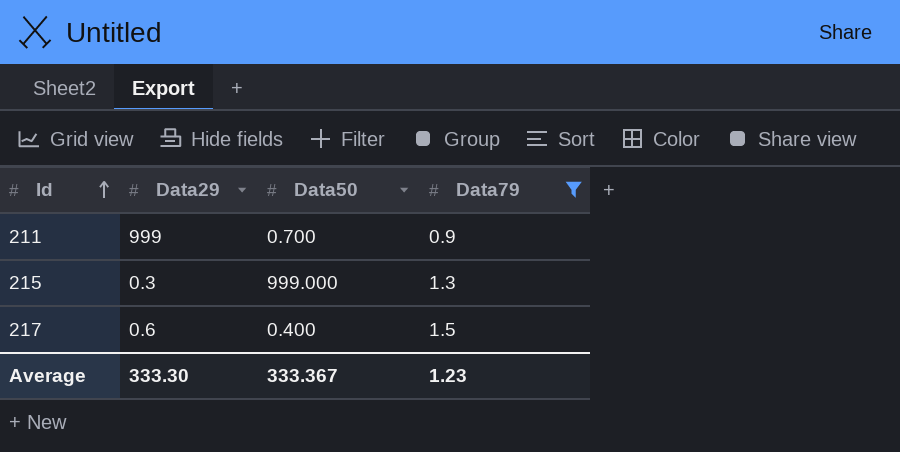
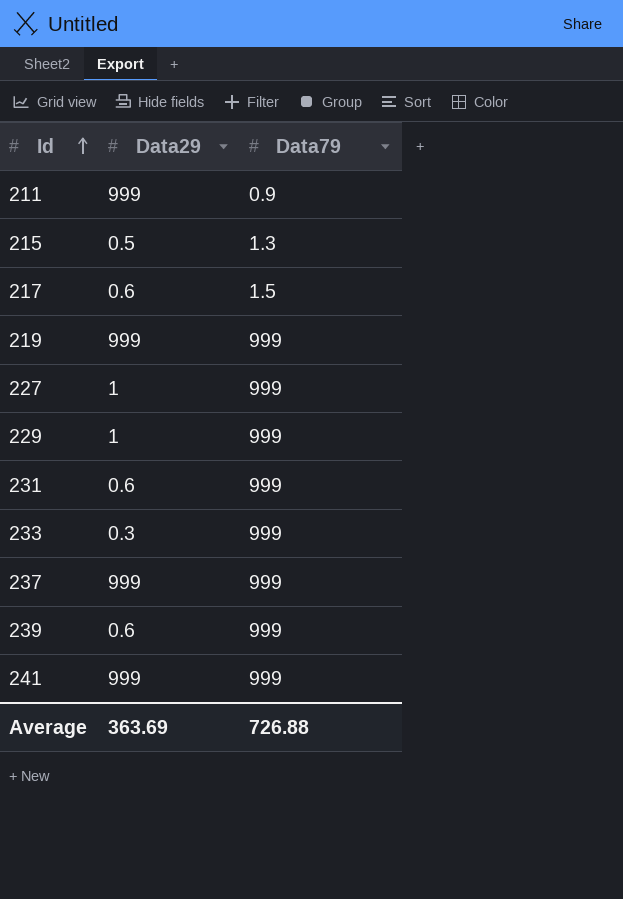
filter: Data79 != 999 -> none
column Data50 | position: 3 -> none
215 | Data29: 0.3 -> 0.5
Average | Data29: 333.30 -> 363.69
Average | Data79: 1.23 -> 726.88

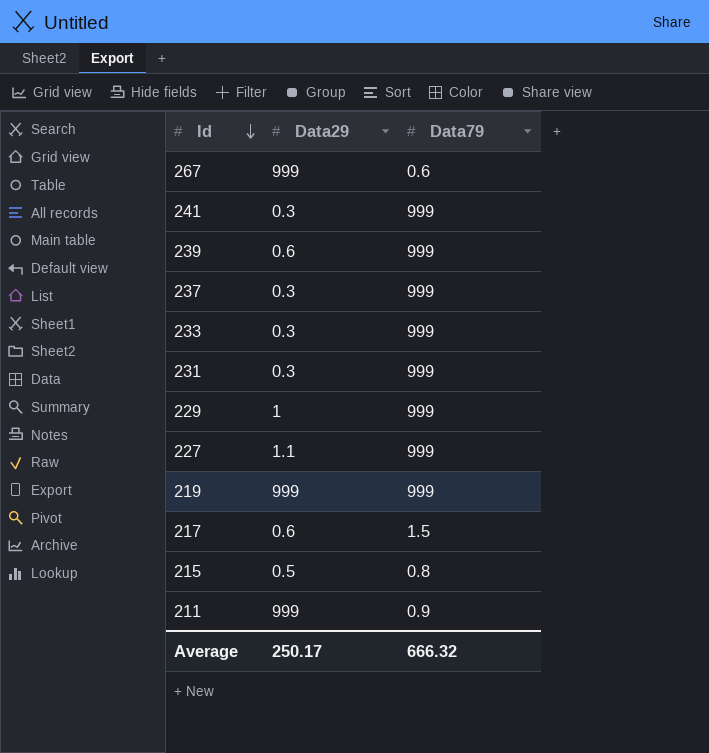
row order: Id ascending -> Id descending
row 267: none -> 999 | 0.6
241 | Data29: 999 -> 0.3
237 | Data29: 999 -> 0.3
231 | Data29: 0.6 -> 0.3
227 | Data29: 1 -> 1.1
215 | Data79: 1.3 -> 0.8
Average | Data29: 363.69 -> 250.17
Average | Data79: 726.88 -> 666.32

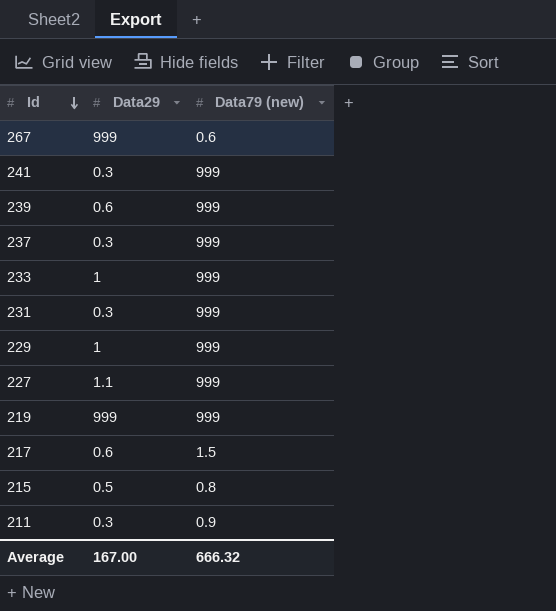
column name: Data79 -> Data79 (new)
233 | Data29: 0.3 -> 1
211 | Data29: 999 -> 0.3
Average | Data29: 250.17 -> 167.00

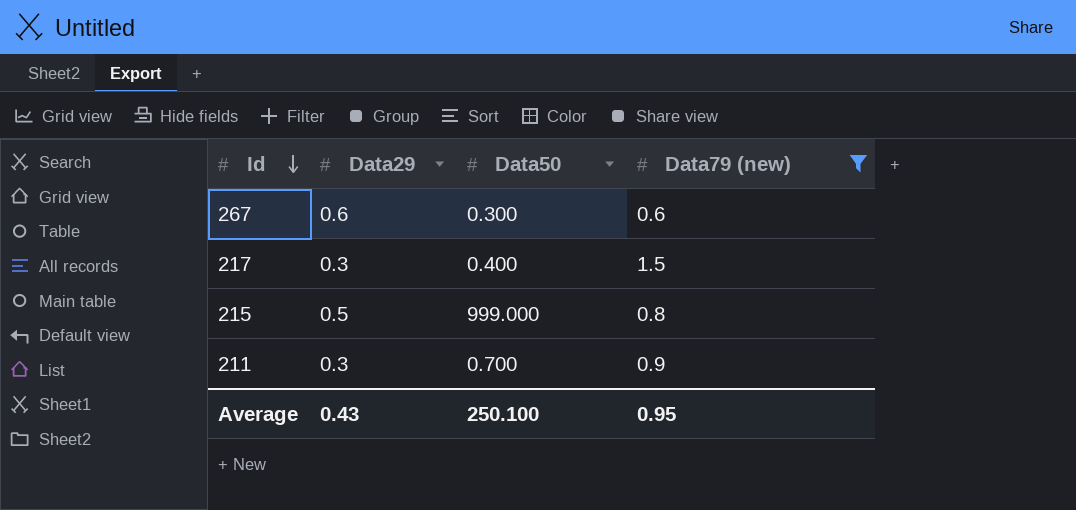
filter: none -> Data79 (new) != 999
column Data50 | position: none -> 3
267 | Data29: 999 -> 0.6
217 | Data29: 0.6 -> 0.3
Average | Data29: 167.00 -> 0.43
Average | Data79 (new): 666.32 -> 0.95

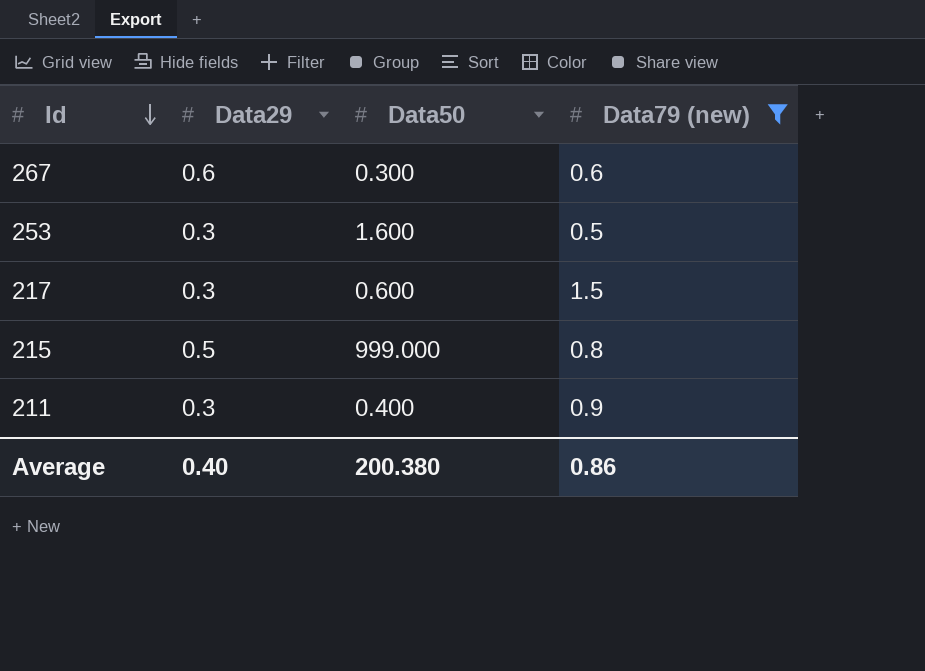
row 253: none -> 0.3 | 1.600 | 0.5
217 | Data50: 0.400 -> 0.600
211 | Data50: 0.700 -> 0.400
Average | Data29: 0.43 -> 0.40
Average | Data50: 250.100 -> 200.380
Average | Data79 (new): 0.95 -> 0.86

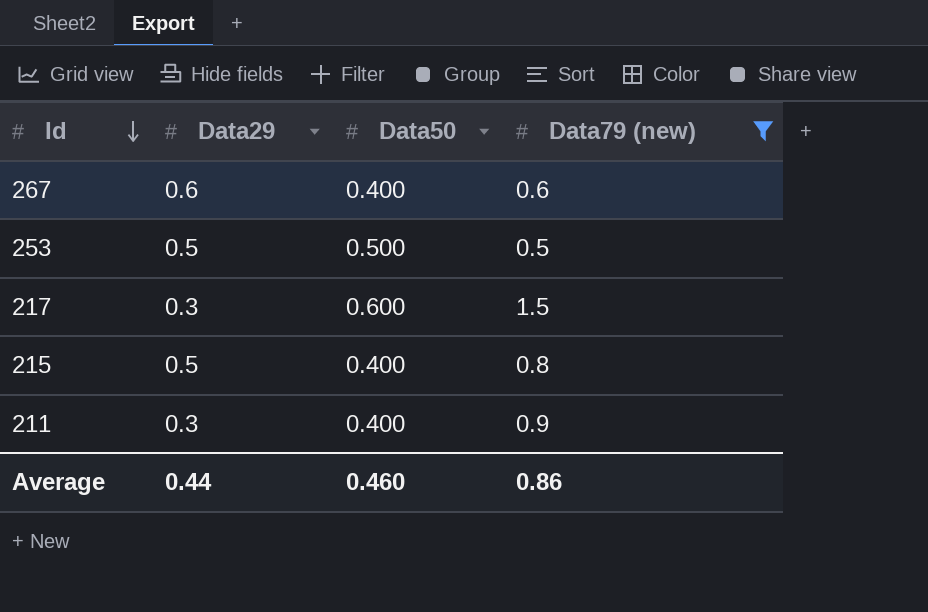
267 | Data50: 0.300 -> 0.400
253 | Data29: 0.3 -> 0.5
253 | Data50: 1.600 -> 0.500
215 | Data50: 999.000 -> 0.400
Average | Data29: 0.40 -> 0.44
Average | Data50: 200.380 -> 0.460

